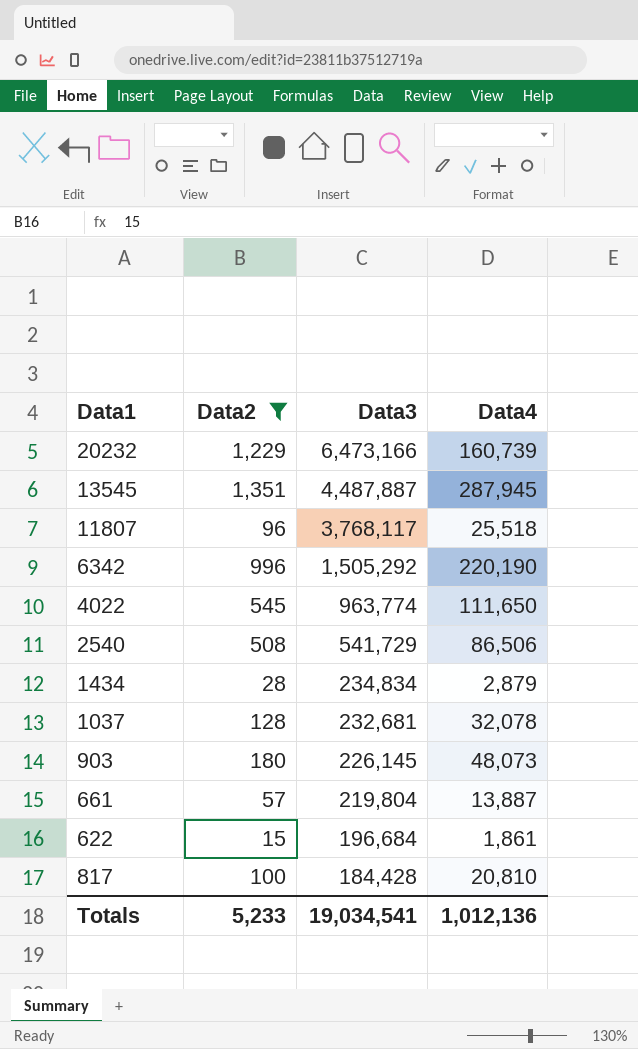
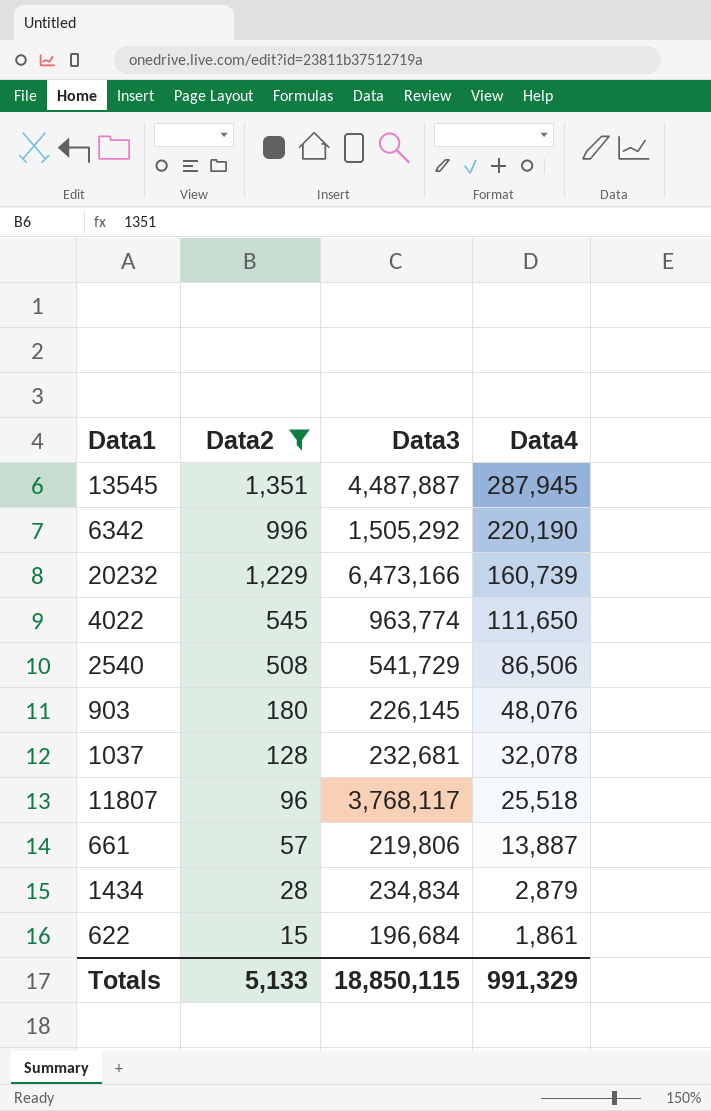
row order: Data3 descending -> Data4 descending
row 817: 100 | 184,428 | 20,810 -> none
903 | Data4: 48,073 -> 48,076
661 | Data3: 219,804 -> 219,806
Totals | Data2: 5,233 -> 5,133
Totals | Data3: 19,034,541 -> 18,850,115
Totals | Data4: 1,012,136 -> 991,329

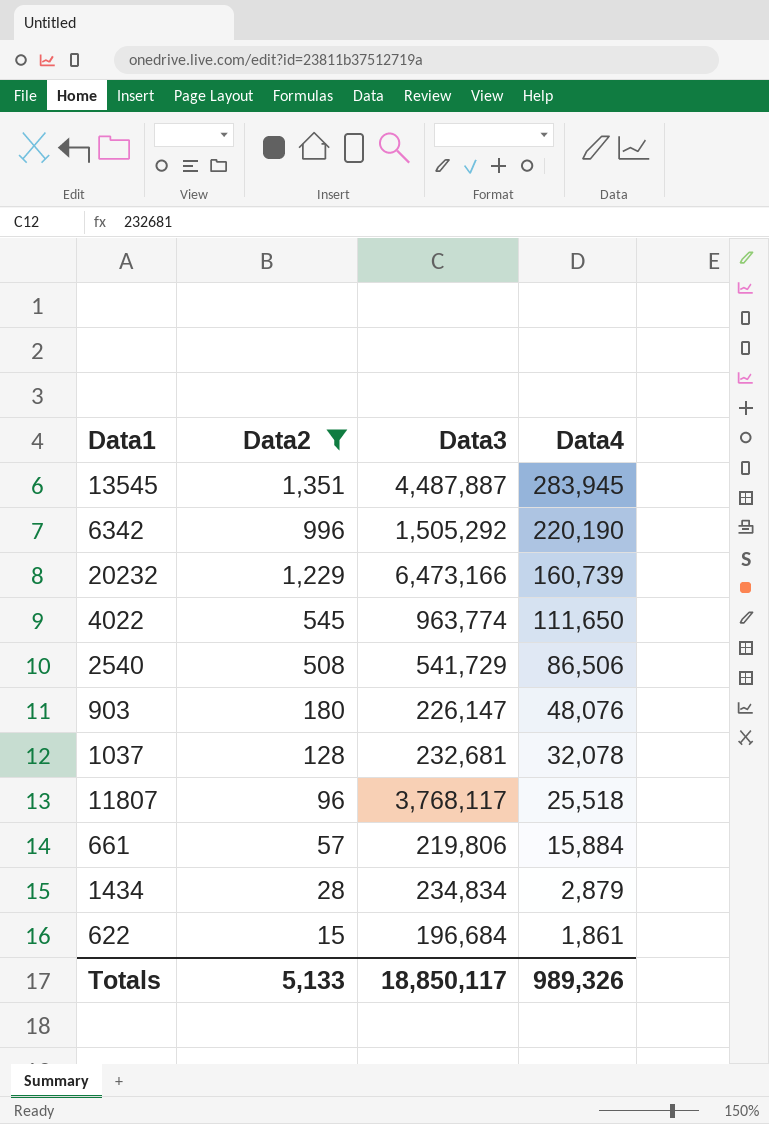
13545 | Data4: 287,945 -> 283,945
903 | Data3: 226,145 -> 226,147
661 | Data4: 13,887 -> 15,884
Totals | Data3: 18,850,115 -> 18,850,117
Totals | Data4: 991,329 -> 989,326

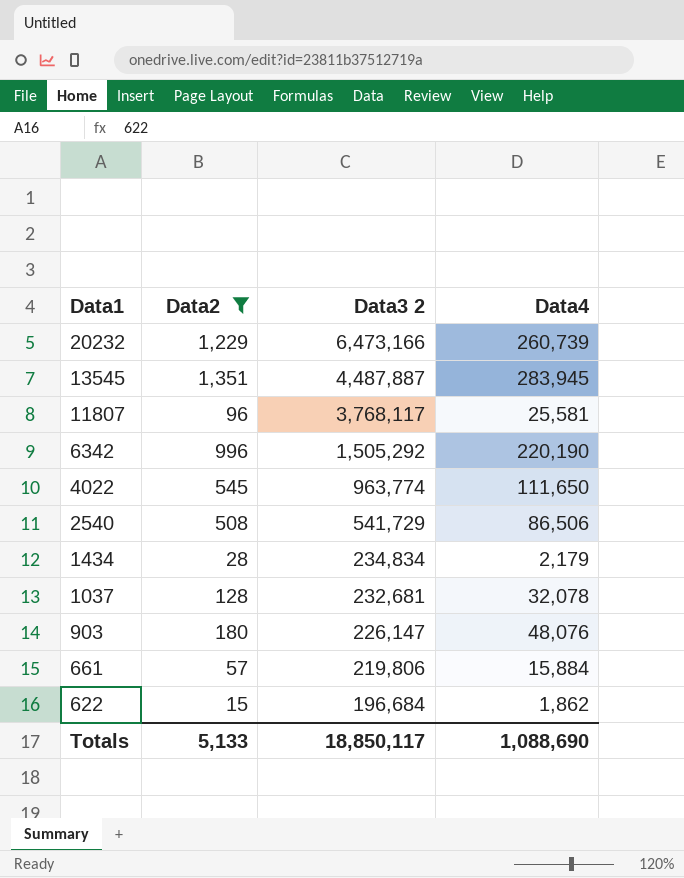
row order: Data4 descending -> Data1 descending
column name: Data3 -> Data3 2
20232 | Data4: 160,739 -> 260,739
11807 | Data4: 25,518 -> 25,581
1434 | Data4: 2,879 -> 2,179
622 | Data4: 1,861 -> 1,862
Totals | Data4: 989,326 -> 1,088,690

